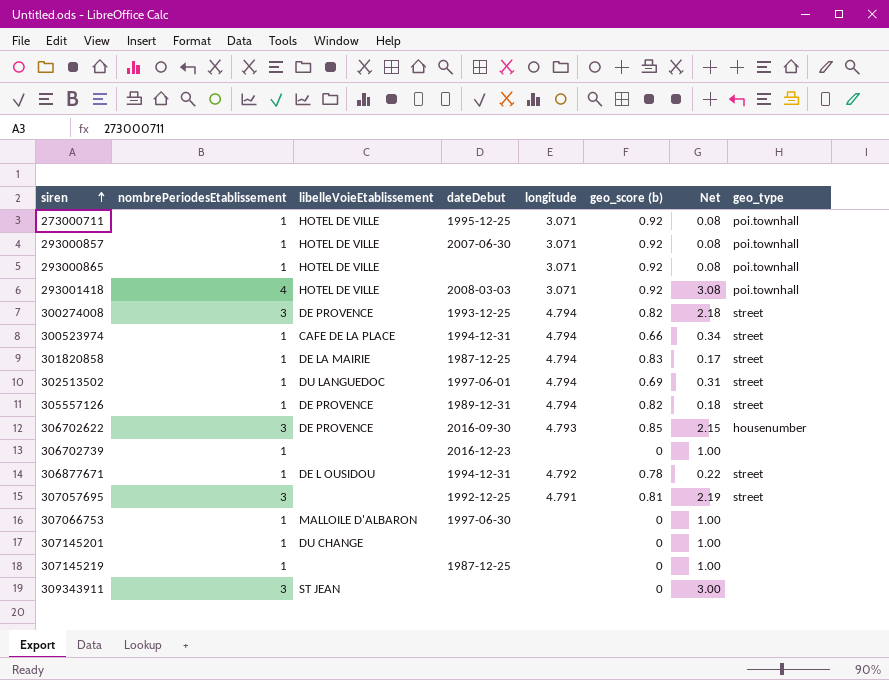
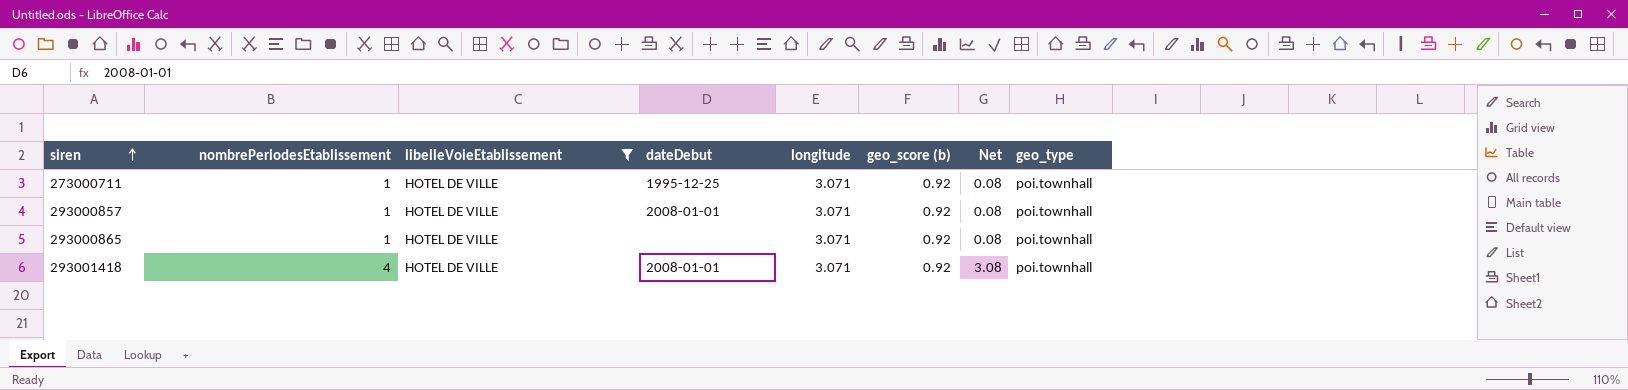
filter: none -> libelleVoieEtablissement = HOTEL DE VILLE
293000857 | dateDebut: 2007-06-30 -> 2008-01-01
293001418 | dateDebut: 2008-03-03 -> 2008-01-01

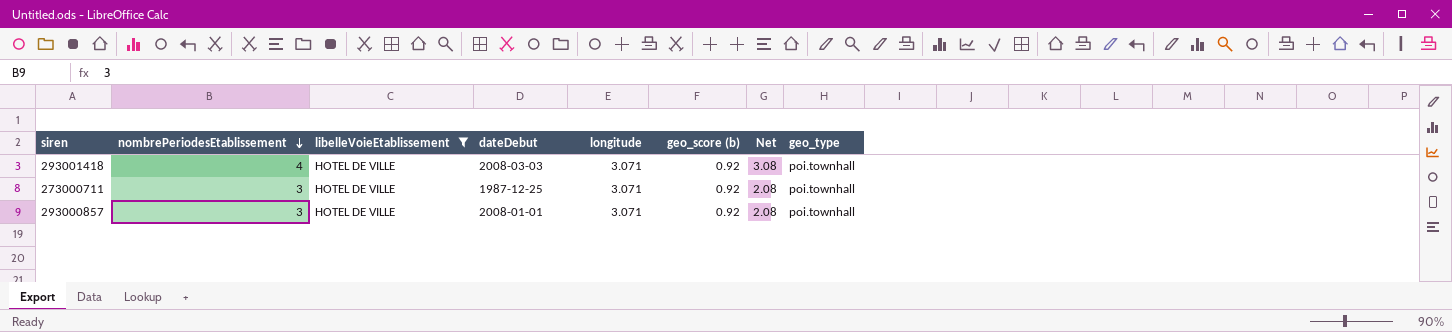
row order: siren ascending -> nombrePeriodesEtablissement descending
row 293000865: 1 | HOTEL DE VILLE | none | 3.071 | 0.92 | 0.08 | poi.townhall -> none
293001418 | dateDebut: 2008-01-01 -> 2008-03-03
273000711 | nombrePeriodesEtablissement: 1 -> 3
273000711 | dateDebut: 1995-12-25 -> 1987-12-25
273000711 | Net: 0.08 -> 2.08
293000857 | nombrePeriodesEtablissement: 1 -> 3
293000857 | Net: 0.08 -> 2.08

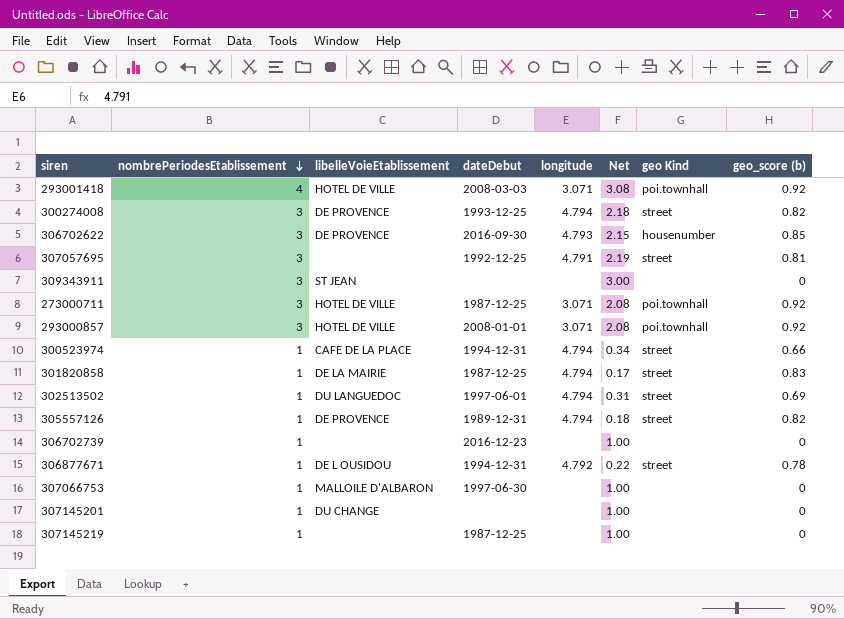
filter: libelleVoieEtablissement = HOTEL DE VILLE -> none
column name: geo_type -> geo Kind
column geo_score (b) | position: 6 -> 8

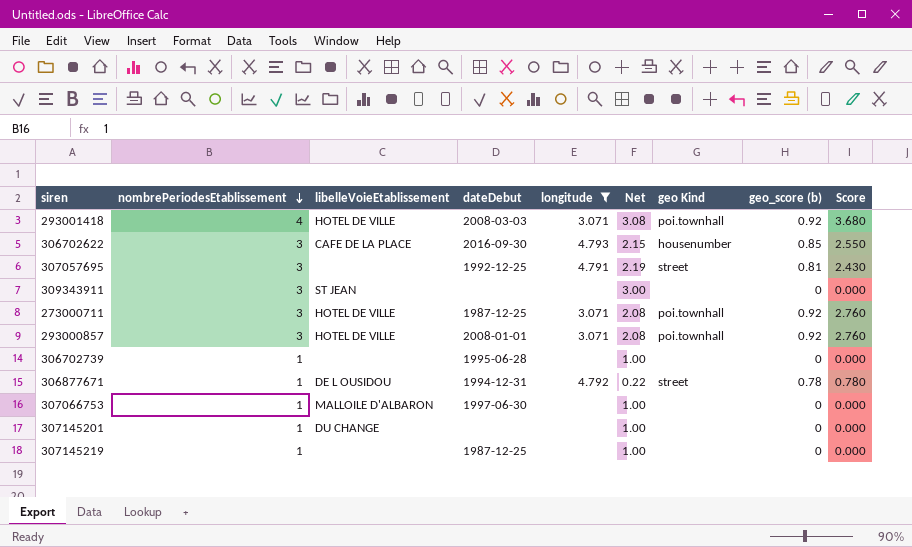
filter: none -> longitude != 4.794
column Score | formula: none -> [nombrePeriodesEtablissement] * [geo_score (b)]
306702622 | libelleVoieEtablissement: DE PROVENCE -> CAFE DE LA PLACE
306702739 | dateDebut: 2016-12-23 -> 1995-06-28

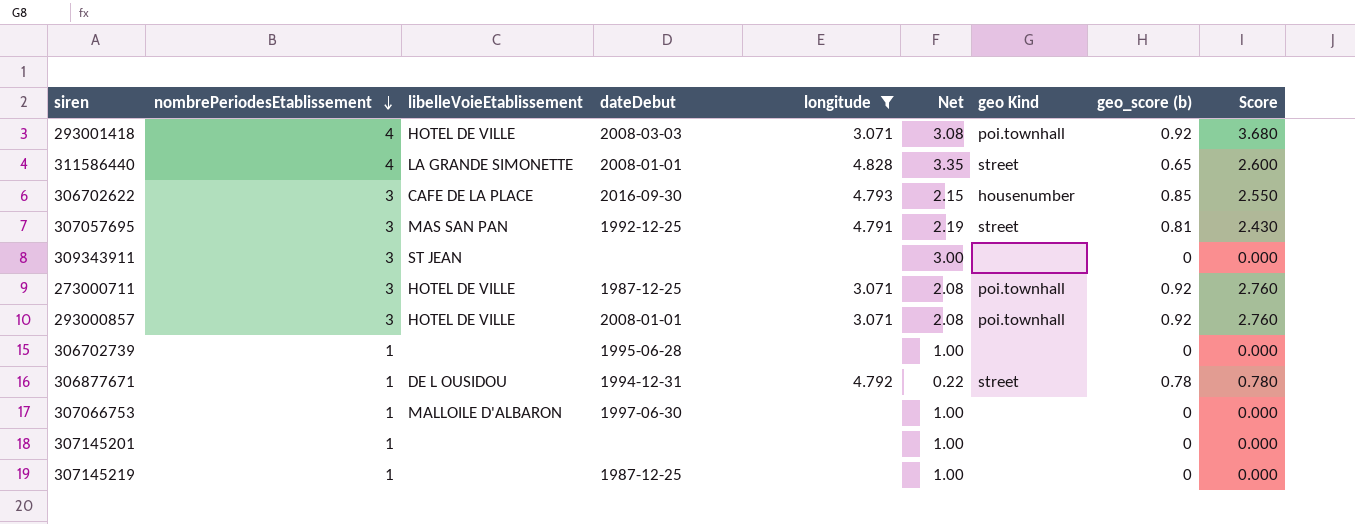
row 311586440: none -> 4 | LA GRANDE SIMONETTE | 2008-01-01 | 4.828 | 3.35 | street | 0.65 | 2.600
307057695 | libelleVoieEtablissement: none -> MAS SAN PAN
307145201 | libelleVoieEtablissement: DU CHANGE -> none

